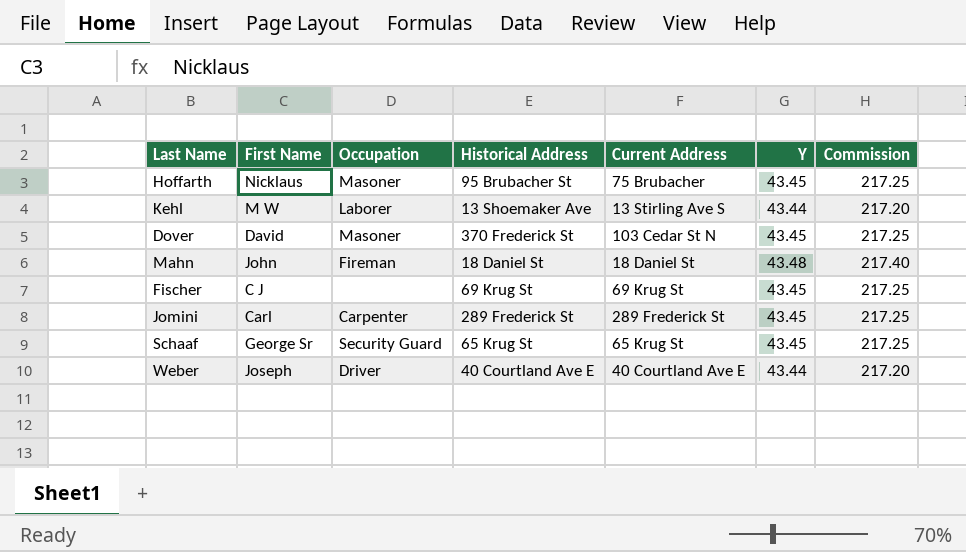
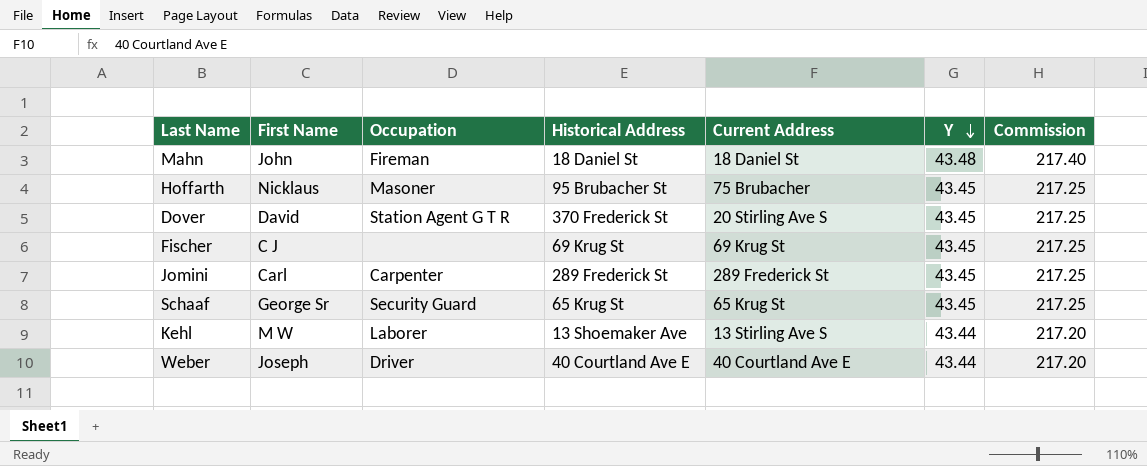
row order: none -> Y descending
Dover | Occupation: Masoner -> Station Agent G T R
Dover | Current Address: 103 Cedar St N -> 20 Stirling Ave S

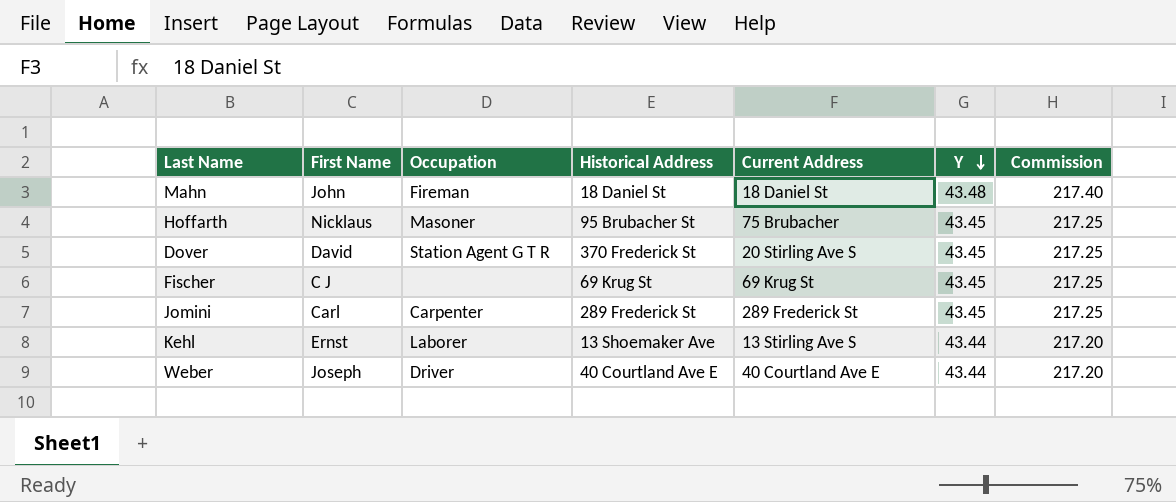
row Schaaf: George Sr | Security Guard | 65 Krug St | 65 Krug St | 43.45 | 217.25 -> none
Kehl | First Name: M W -> Ernst

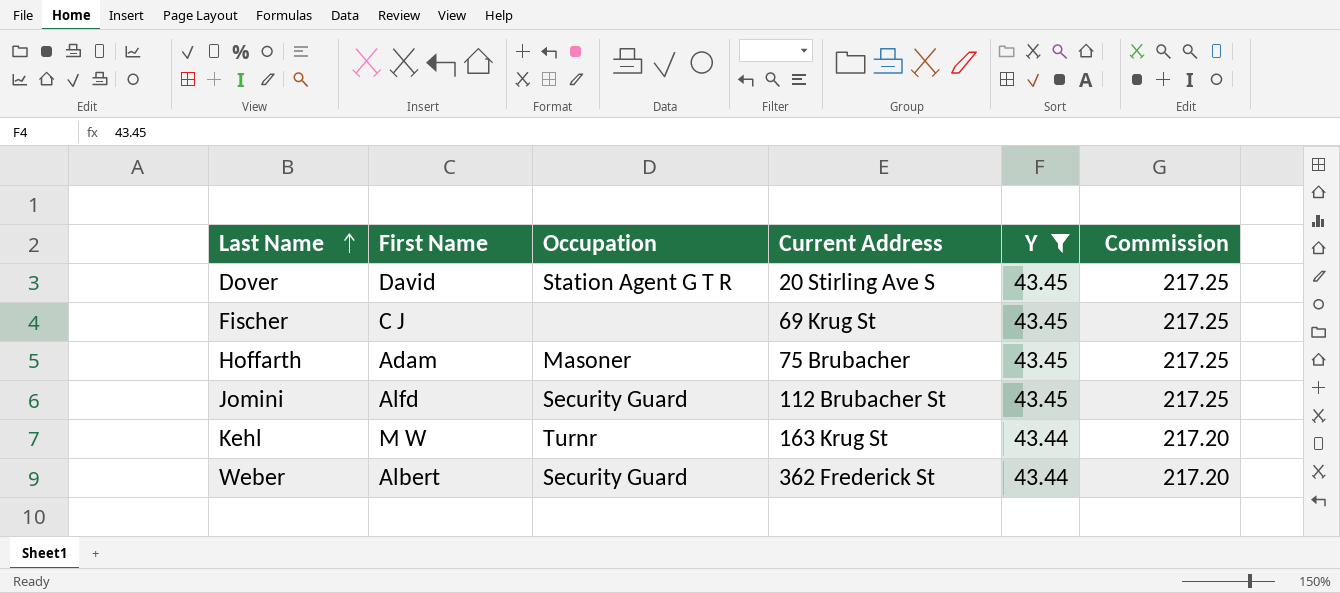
filter: none -> Y != 43.48
row order: Y descending -> Last Name ascending
column Historical Address | position: 4 -> none
Hoffarth | First Name: Nicklaus -> Adam
Jomini | First Name: Carl -> Alfd
Jomini | Occupation: Carpenter -> Security Guard
Jomini | Current Address: 289 Frederick St -> 112 Brubacher St
Kehl | First Name: Ernst -> M W
Kehl | Occupation: Laborer -> Turnr
Kehl | Current Address: 13 Stirling Ave S -> 163 Krug St
Weber | First Name: Joseph -> Albert
Weber | Occupation: Driver -> Security Guard
Weber | Current Address: 40 Courtland Ave E -> 362 Frederick St

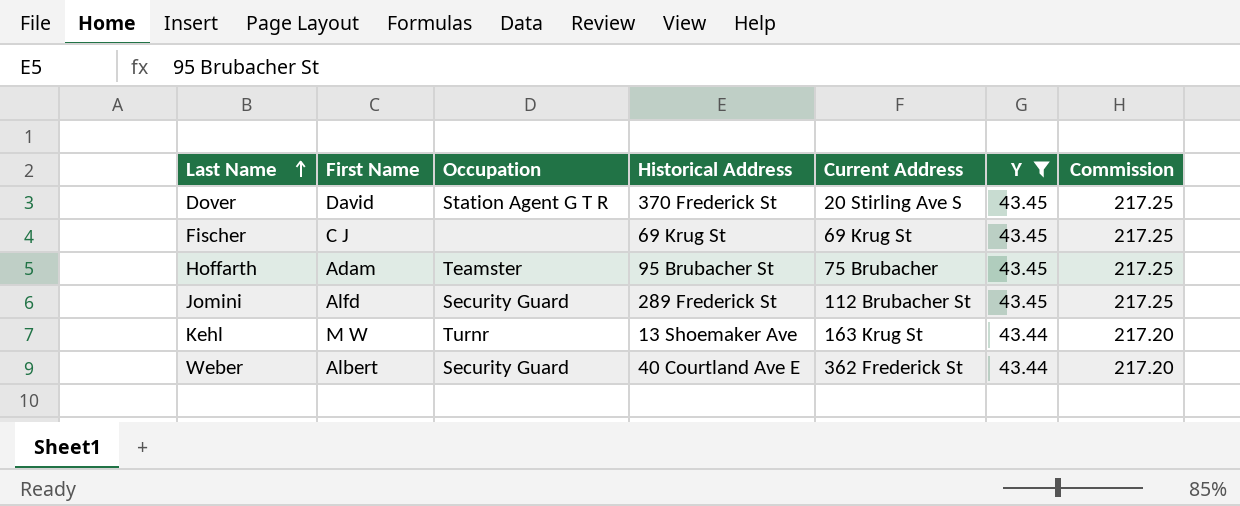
column Historical Address | position: none -> 4
Hoffarth | Occupation: Masoner -> Teamster

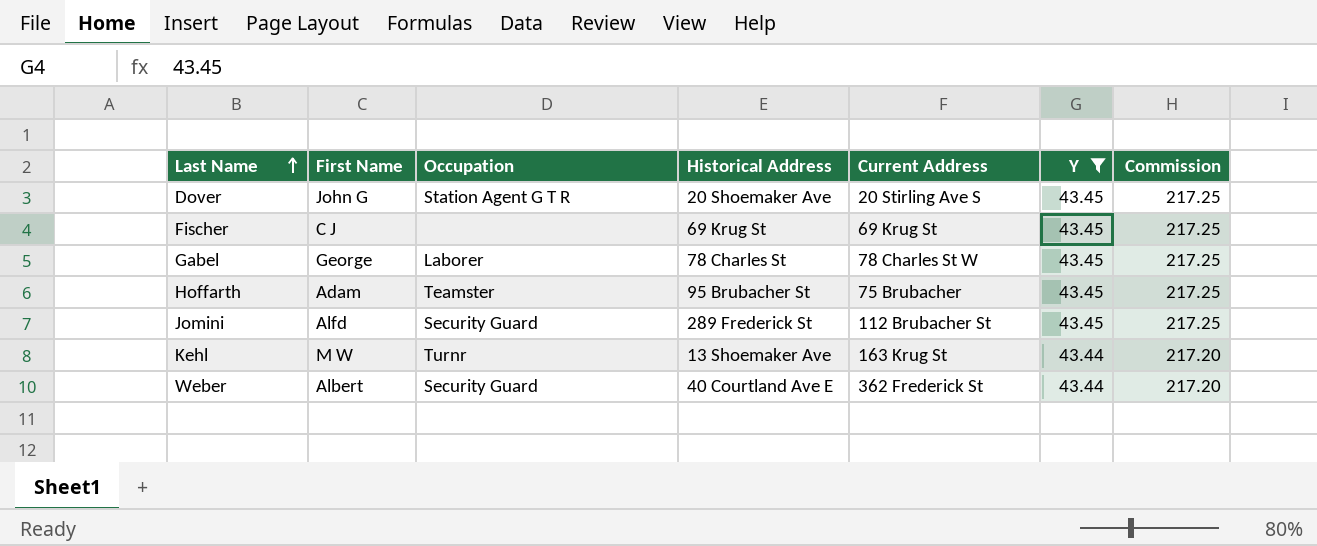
Dover | First Name: David -> John G
Dover | Historical Address: 370 Frederick St -> 20 Shoemaker Ave
row Gabel: none -> George | Laborer | 78 Charles St | 78 Charles St W | 43.45 | 217.25

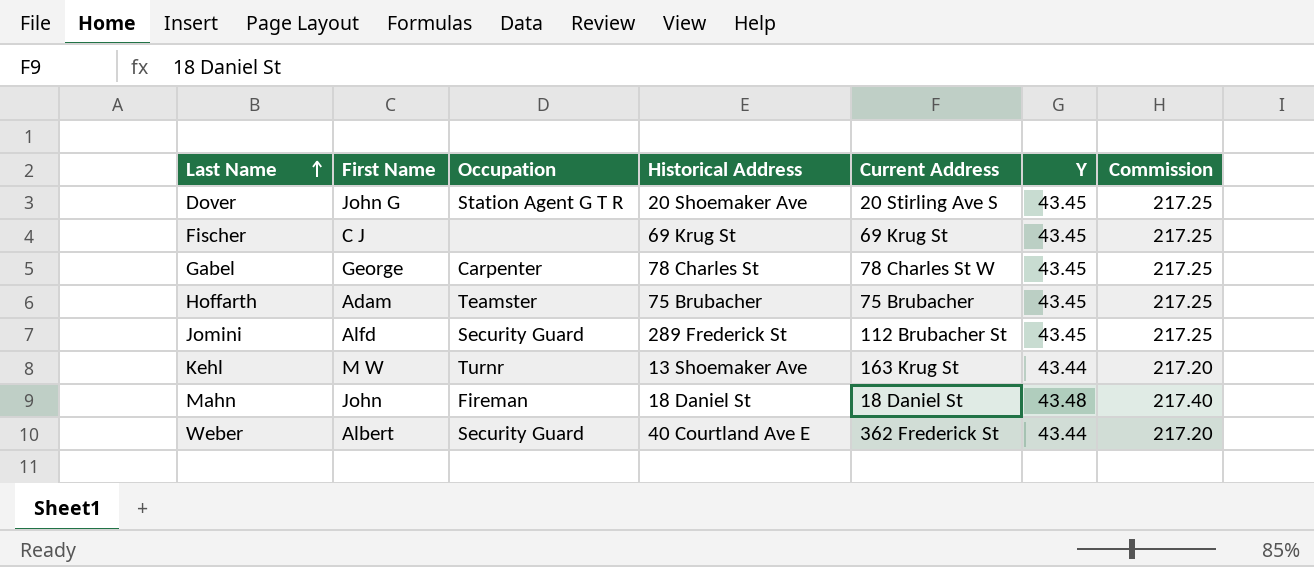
filter: Y != 43.48 -> none
Gabel | Occupation: Laborer -> Carpenter
Hoffarth | Historical Address: 95 Brubacher St -> 75 Brubacher

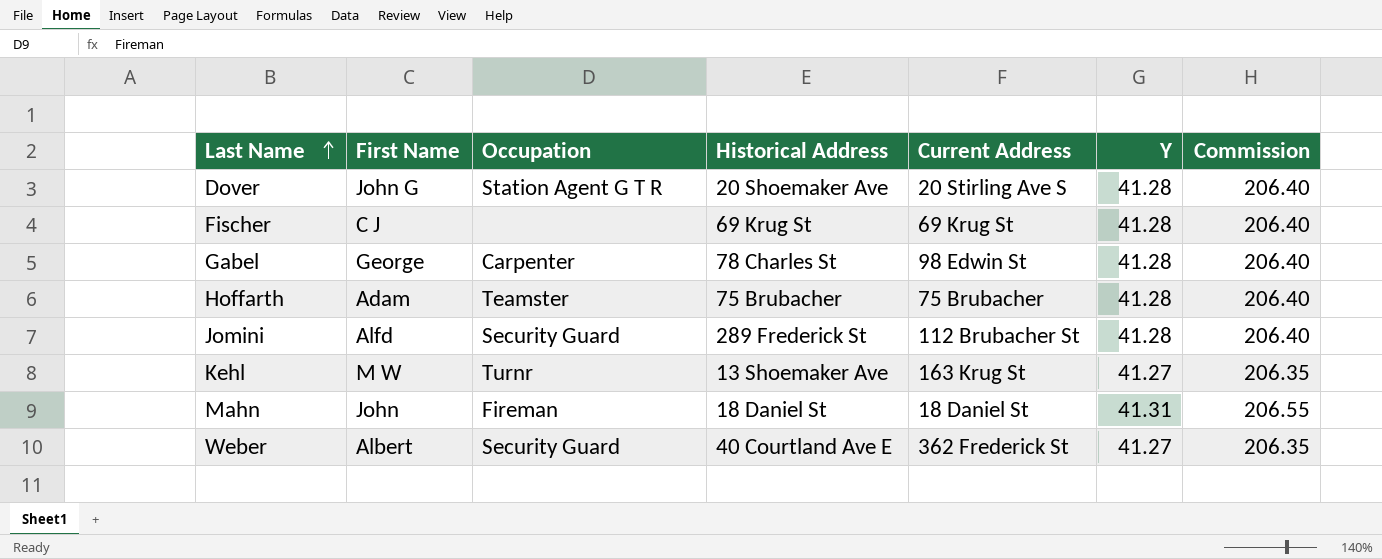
Dover | Y: 43.45 -> 41.28
Dover | Commission: 217.25 -> 206.40
Fischer | Y: 43.45 -> 41.28
Fischer | Commission: 217.25 -> 206.40
Gabel | Current Address: 78 Charles St W -> 98 Edwin St
Gabel | Y: 43.45 -> 41.28
Gabel | Commission: 217.25 -> 206.40
Hoffarth | Y: 43.45 -> 41.28
Hoffarth | Commission: 217.25 -> 206.40
Jomini | Y: 43.45 -> 41.28
Jomini | Commission: 217.25 -> 206.40
Kehl | Y: 43.44 -> 41.27
Kehl | Commission: 217.20 -> 206.35
Mahn | Y: 43.48 -> 41.31
Mahn | Commission: 217.40 -> 206.55
Weber | Y: 43.44 -> 41.27
Weber | Commission: 217.20 -> 206.35

